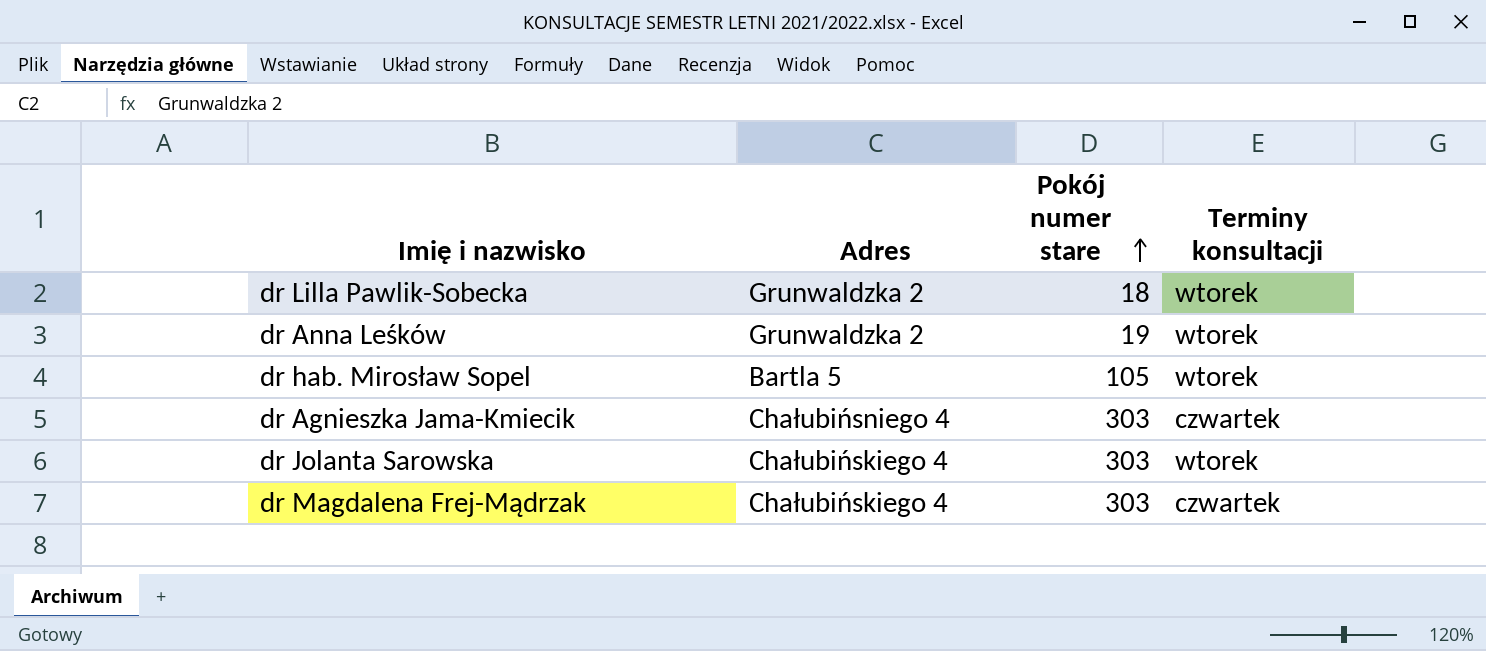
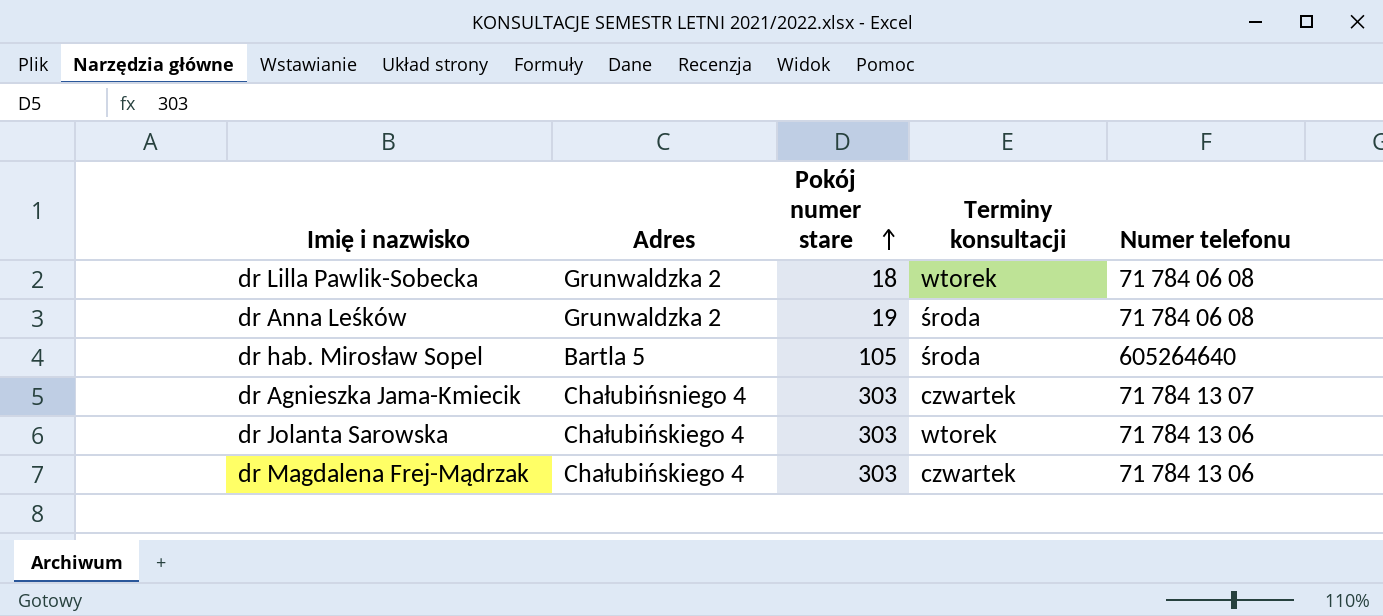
column Numer telefonu | position: none -> 5
dr Anna Leśków | Terminy konsultacji: wtorek -> środa
dr hab. Mirosław Sopel | Terminy konsultacji: wtorek -> środa

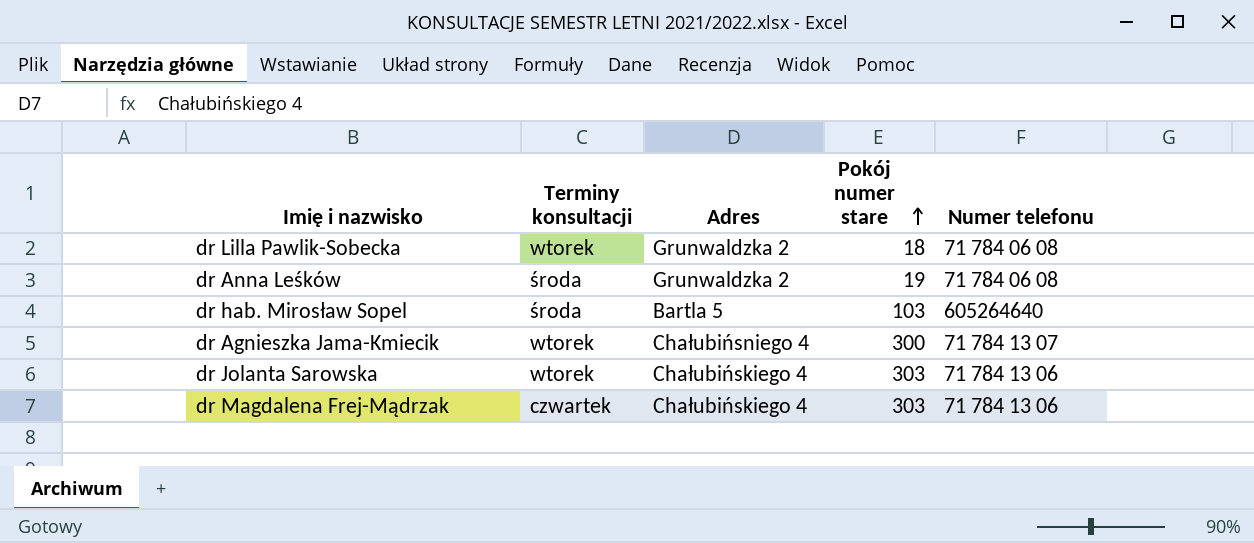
column Terminy konsultacji | position: 4 -> 2
dr hab. Mirosław Sopel | Pokój numer stare: 105 -> 103
dr Agnieszka Jama-Kmiecik | Terminy konsultacji: czwartek -> wtorek
dr Agnieszka Jama-Kmiecik | Pokój numer stare: 303 -> 300

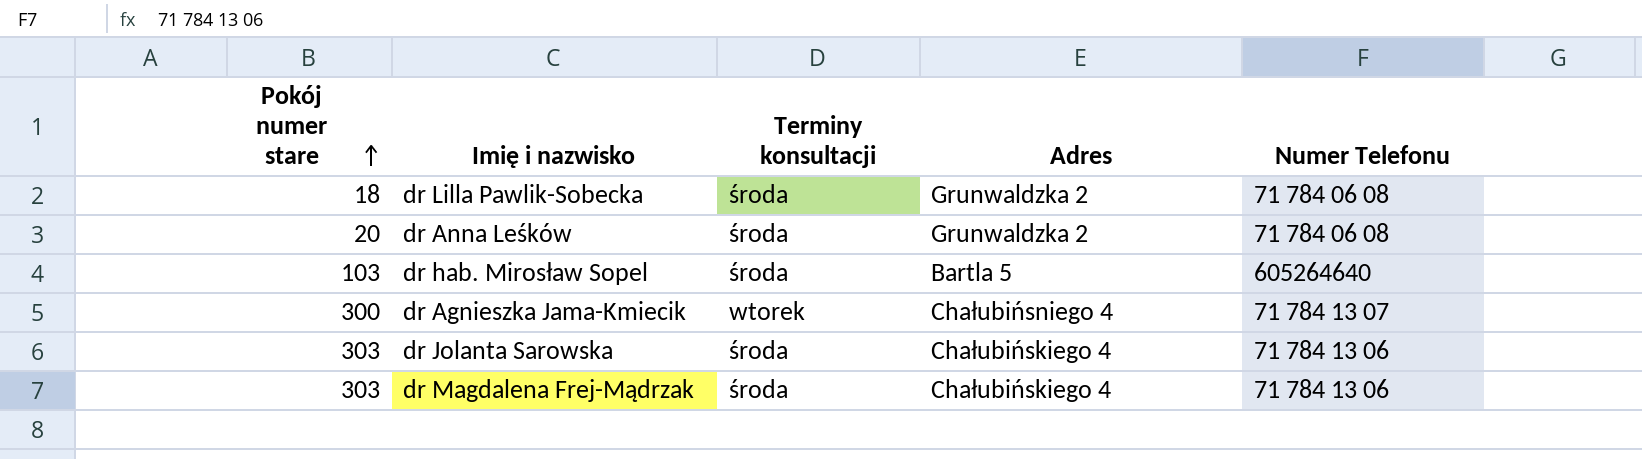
column Pokój numer stare | position: 4 -> 1
column name: Numer telefonu -> Numer Telefonu
dr Lilla Pawlik-Sobecka | Terminy konsultacji: wtorek -> środa
dr Anna Leśków | Pokój numer stare: 19 -> 20
dr Jolanta Sarowska | Terminy konsultacji: wtorek -> środa
dr Magdalena Frej-Mądrzak | Terminy konsultacji: czwartek -> środa

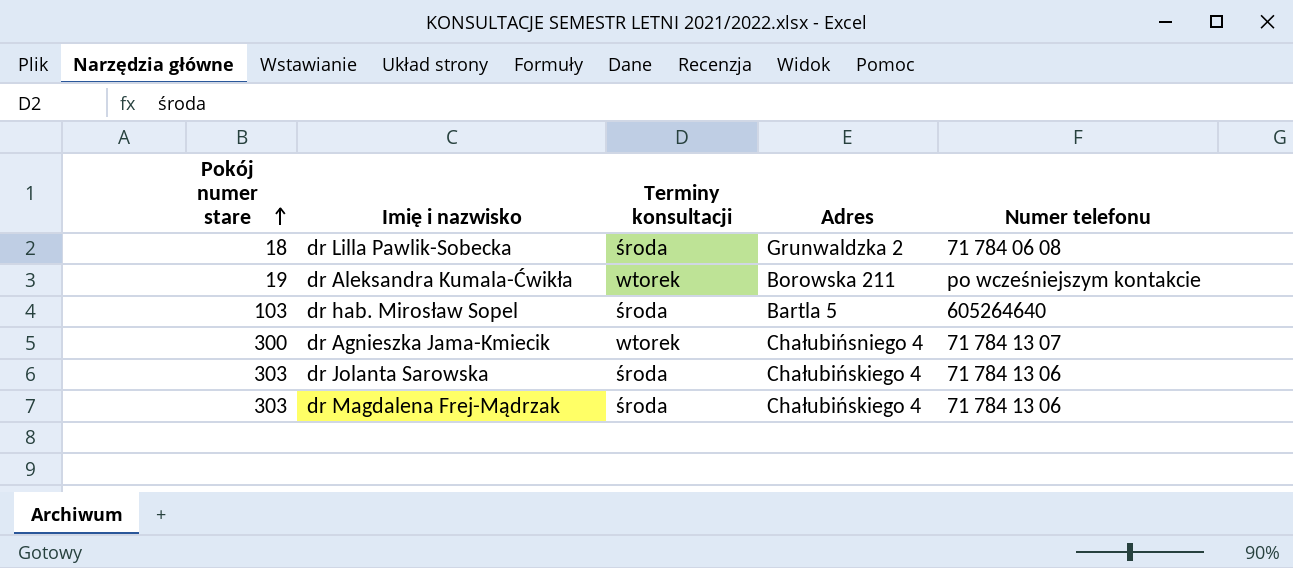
column name: Numer Telefonu -> Numer telefonu
row dr Anna Leśków: 20 | środa | Grunwaldzka 2 | 71 784 06 08 -> none
row dr Aleksandra Kumala-Ćwikła: none -> 19 | wtorek | Borowska 211 | po wcześniejszym kontakcie

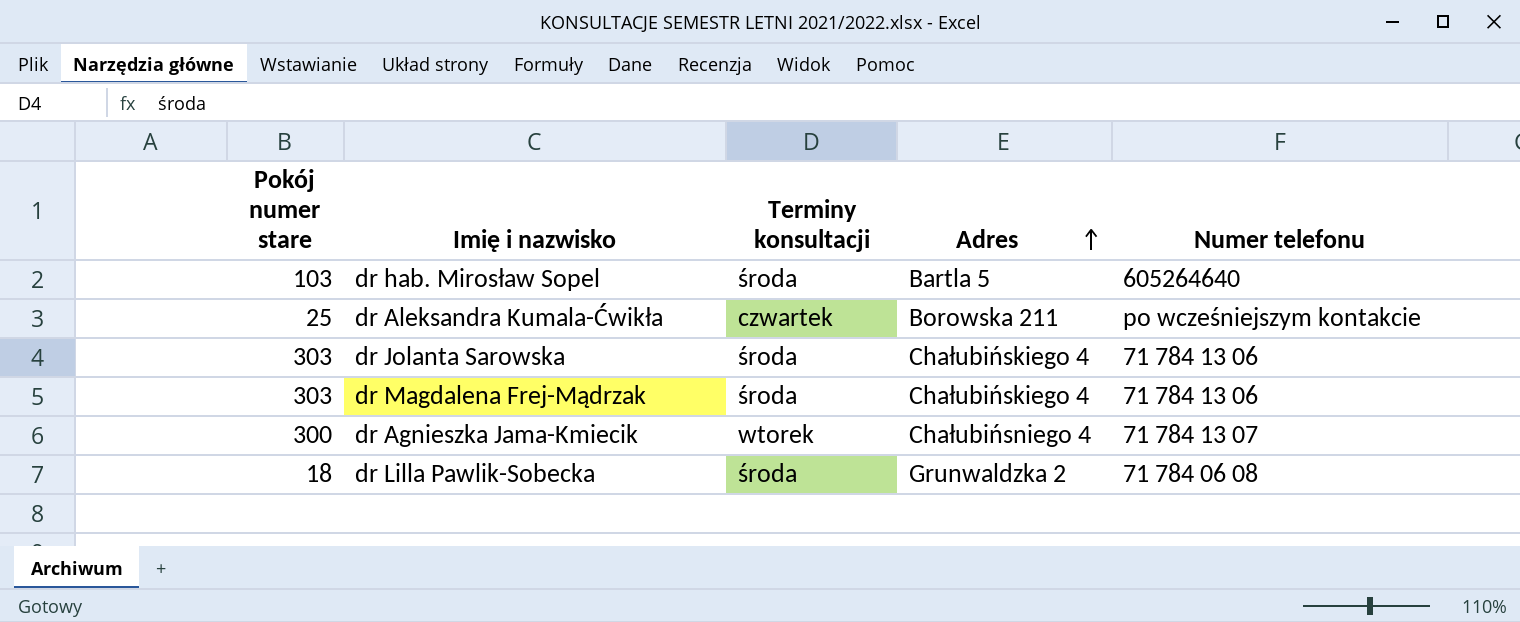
row order: Pokój numer stare ascending -> Adres ascending
dr Aleksandra Kumala-Ćwikła | Pokój numer stare: 19 -> 25
dr Aleksandra Kumala-Ćwikła | Terminy konsultacji: wtorek -> czwartek

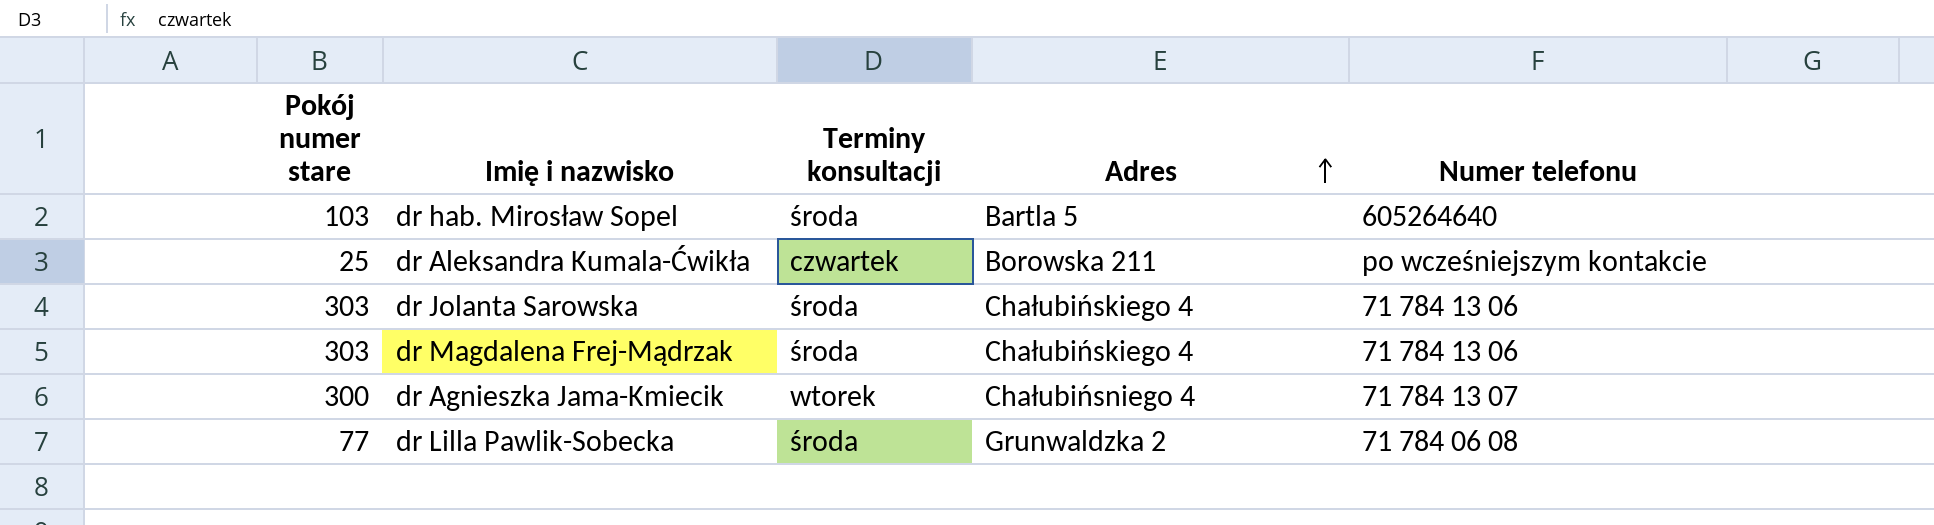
dr Lilla Pawlik-Sobecka | Pokój numer stare: 18 -> 77

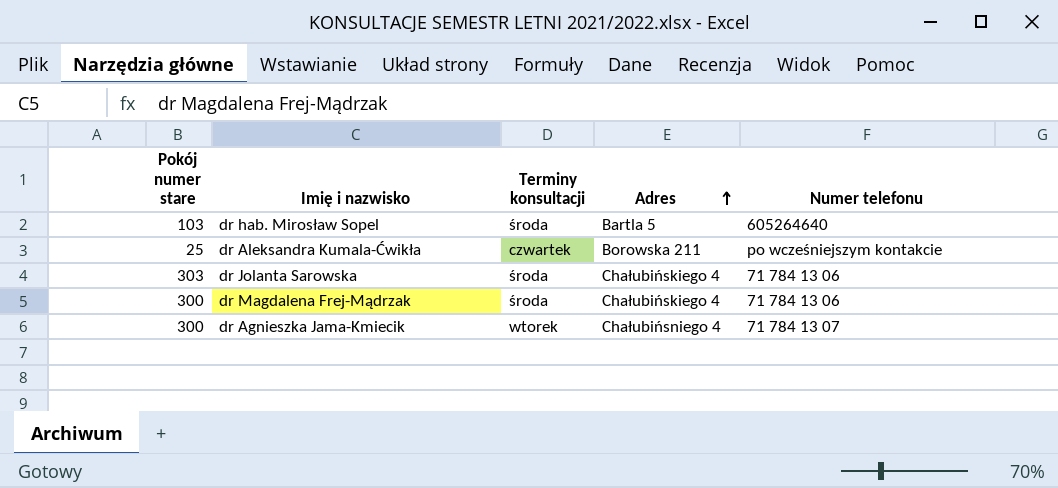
row dr Lilla Pawlik-Sobecka: 77 | środa | Grunwaldzka 2 | 71 784 06 08 -> none
dr Magdalena Frej-Mądrzak | Pokój numer stare: 303 -> 300

